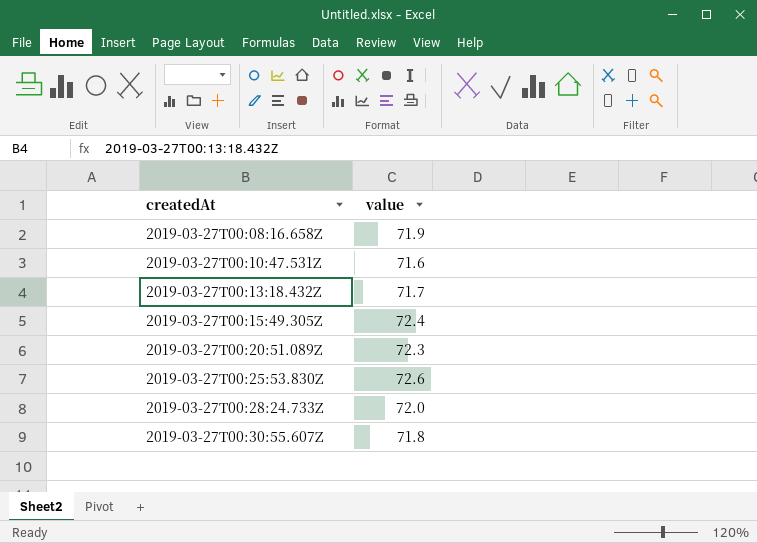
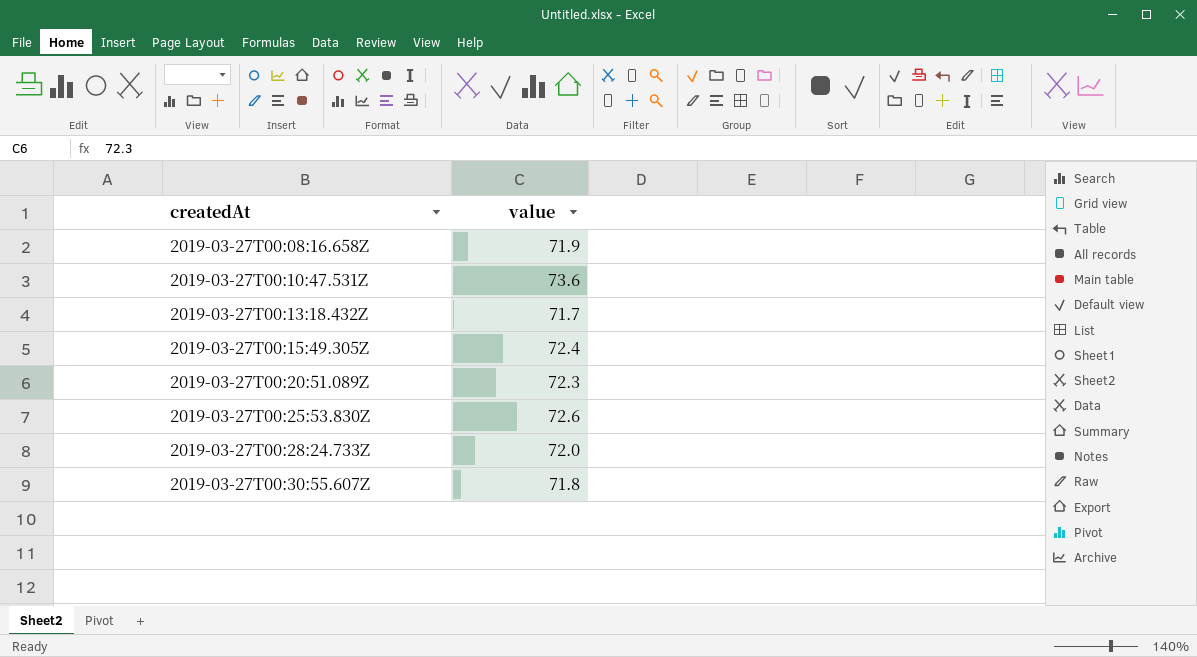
2019-03-27T00:10:47.531Z | value: 71.6 -> 73.6

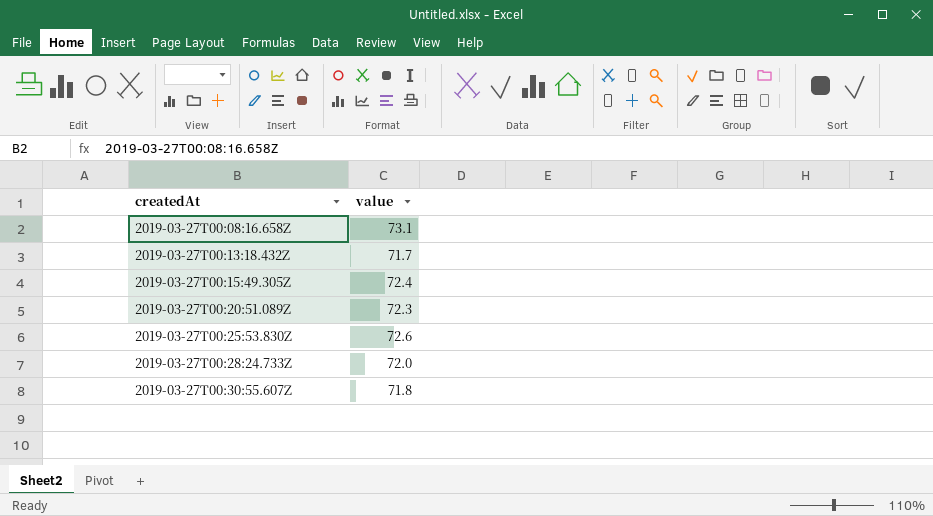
row 2019-03-27T00:10:47.531Z: 73.6 -> none
2019-03-27T00:08:16.658Z | value: 71.9 -> 73.1

